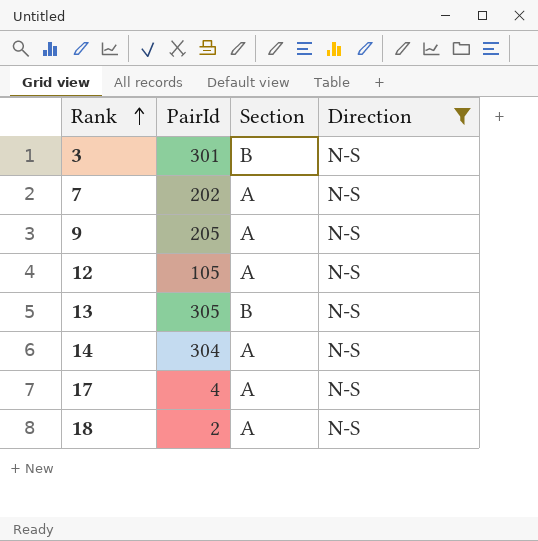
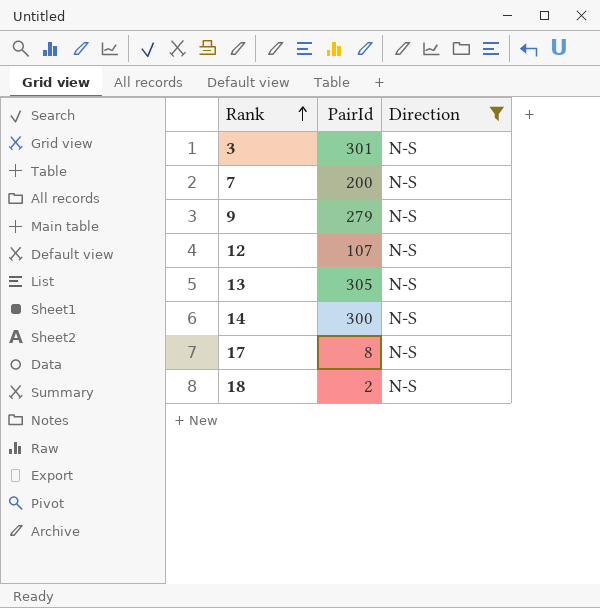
column Section | position: 3 -> none
7 | PairId: 202 -> 200
9 | PairId: 205 -> 279
12 | PairId: 105 -> 107
14 | PairId: 304 -> 300
17 | PairId: 4 -> 8

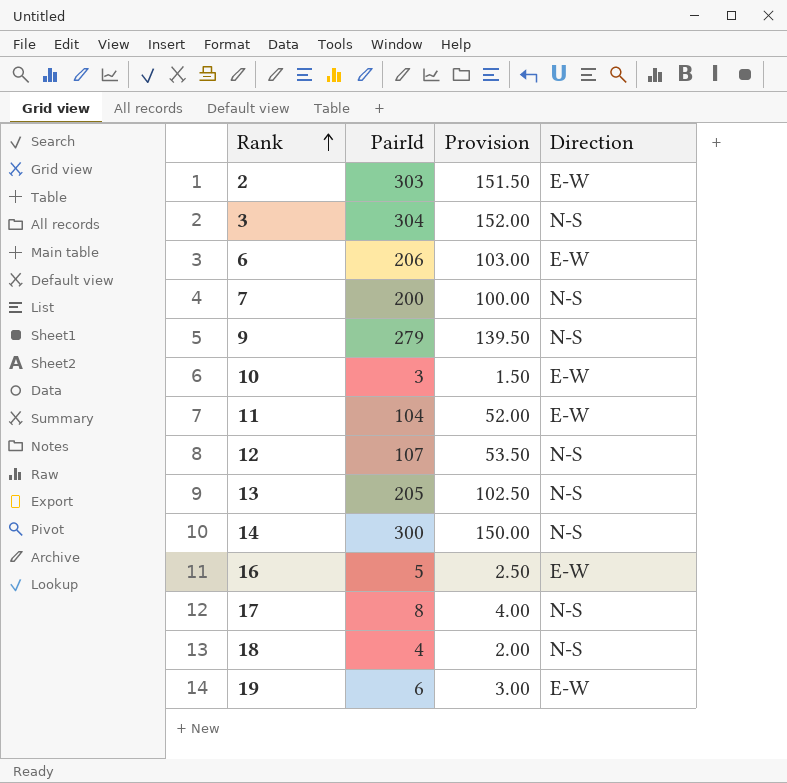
filter: Direction = N-S -> none
column Provision | formula: none -> [PairId] * 0.5
3 | PairId: 301 -> 304
13 | PairId: 305 -> 205
18 | PairId: 2 -> 4

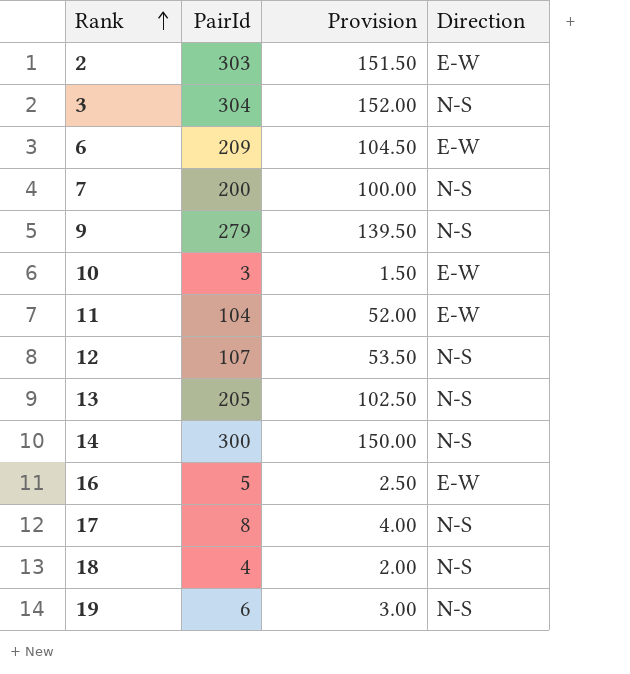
6 | PairId: 206 -> 209
6 | Provision: 103.00 -> 104.50
19 | Direction: E-W -> N-S

